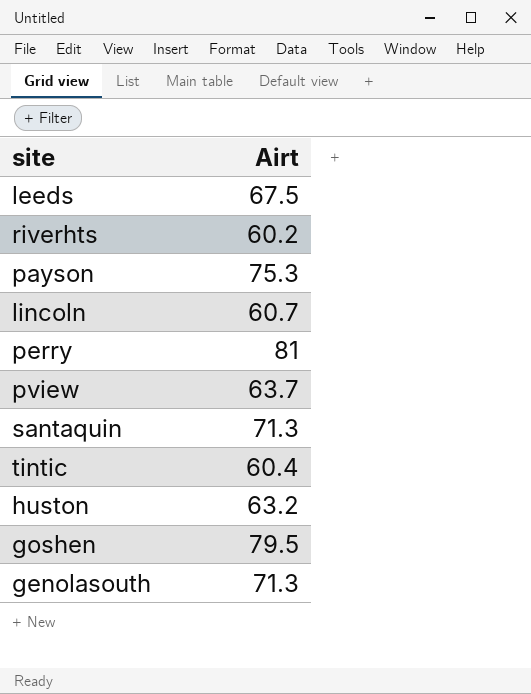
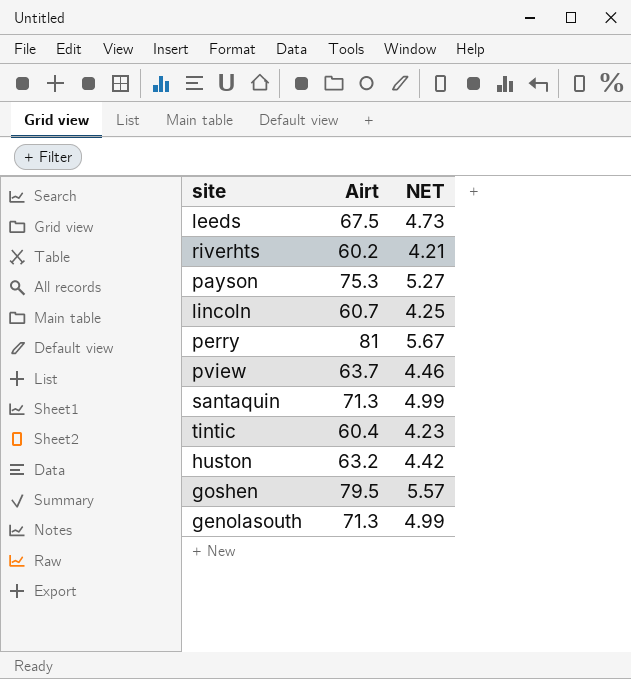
column NET | formula: none -> [Airt] * 0.07

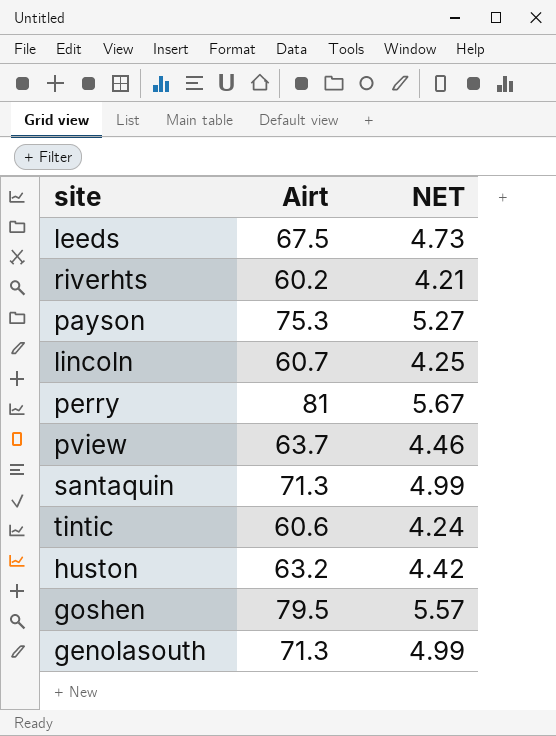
tintic | Airt: 60.4 -> 60.6
tintic | NET: 4.23 -> 4.24

